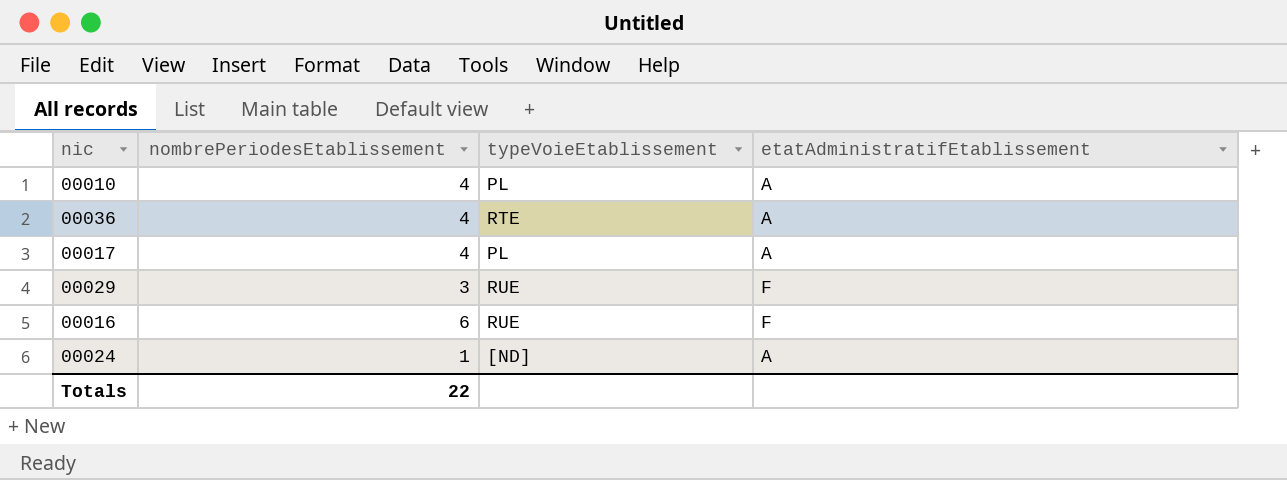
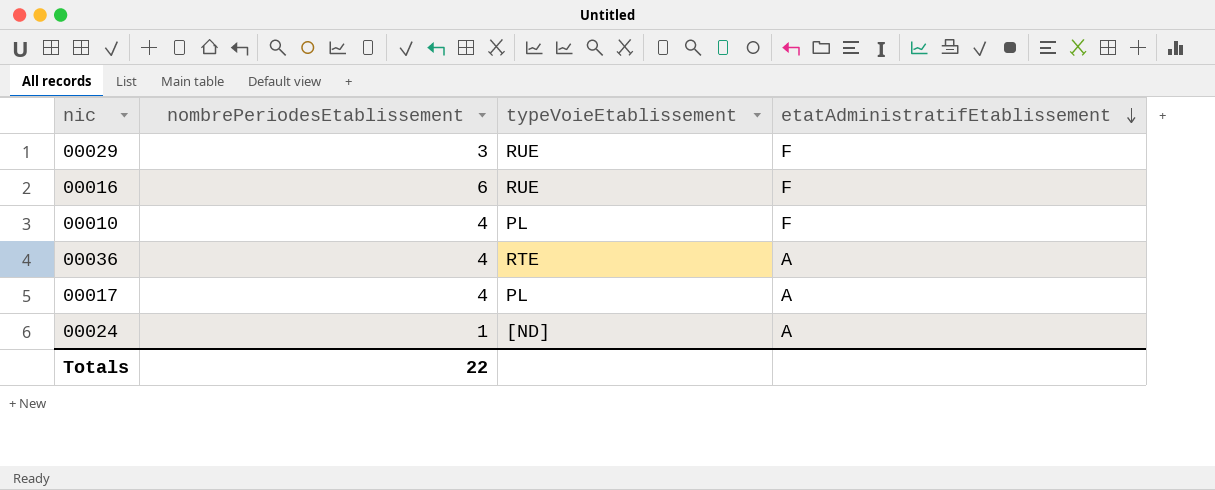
row order: none -> etatAdministratifEtablissement descending
00010 | etatAdministratifEtablissement: A -> F

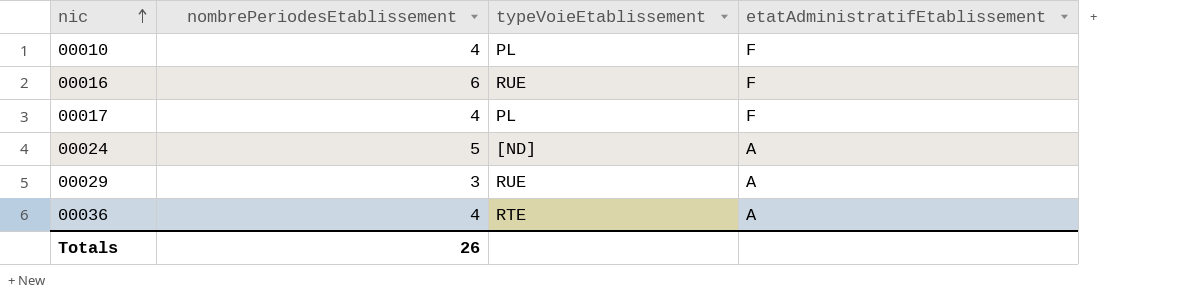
row order: etatAdministratifEtablissement descending -> nic ascending
00017 | etatAdministratifEtablissement: A -> F
00024 | nombrePeriodesEtablissement: 1 -> 5
00029 | etatAdministratifEtablissement: F -> A
Totals | nombrePeriodesEtablissement: 22 -> 26

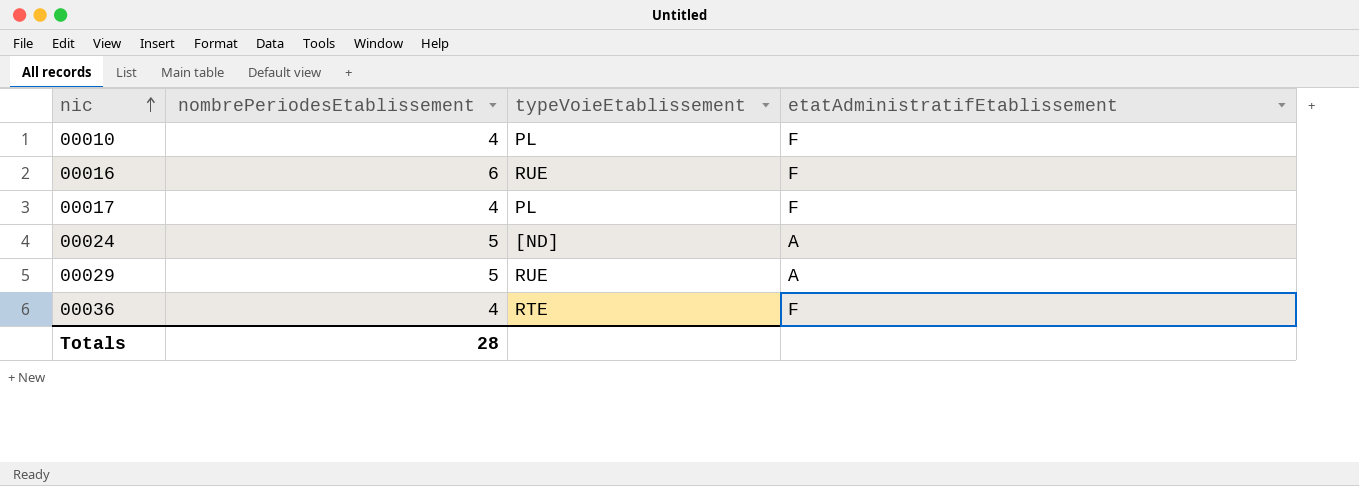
00029 | nombrePeriodesEtablissement: 3 -> 5
00036 | etatAdministratifEtablissement: A -> F
Totals | nombrePeriodesEtablissement: 26 -> 28

